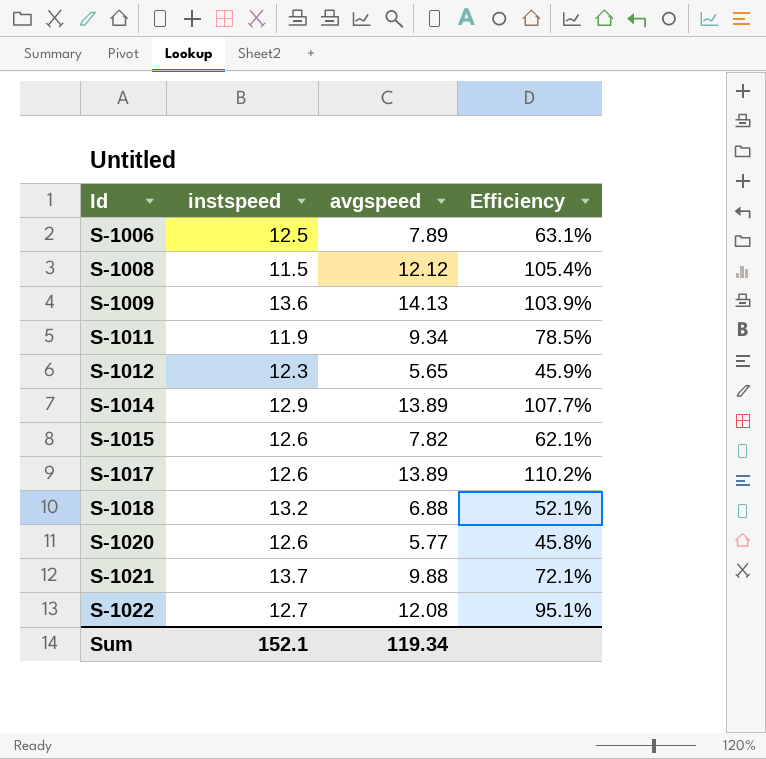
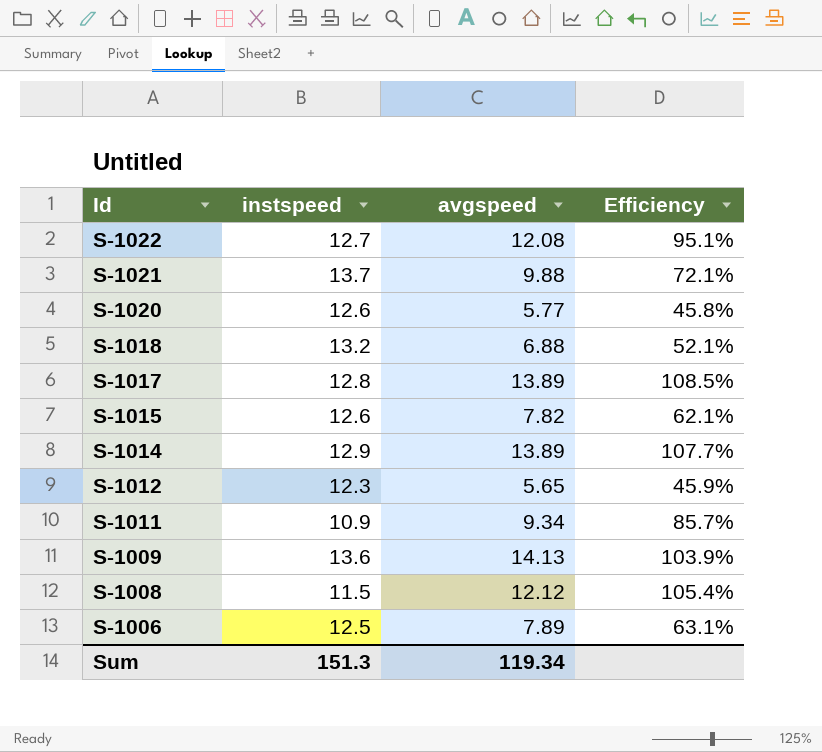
row order: Id ascending -> Id descending
S-1017 | instspeed: 12.6 -> 12.8
S-1017 | Efficiency: 110.2% -> 108.5%
S-1011 | instspeed: 11.9 -> 10.9
S-1011 | Efficiency: 78.5% -> 85.7%
Sum | instspeed: 152.1 -> 151.3

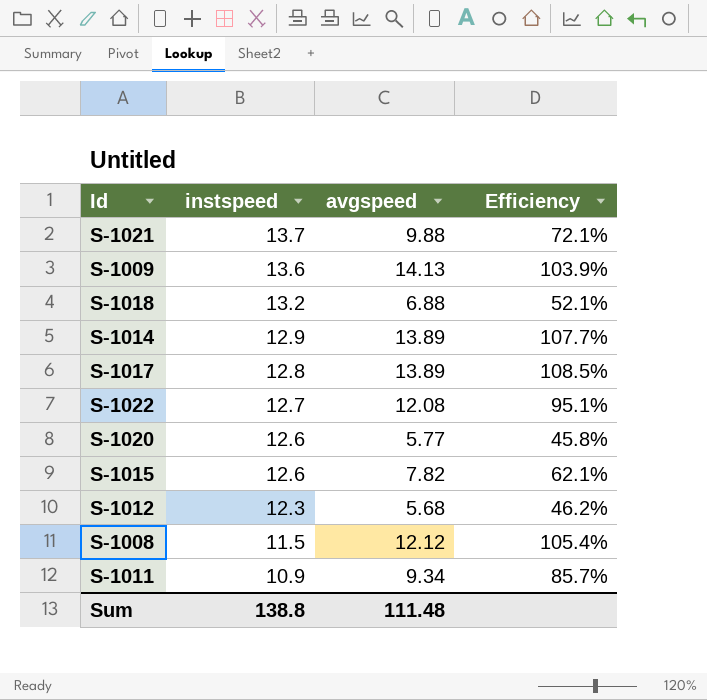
row order: Id descending -> instspeed descending
row S-1006: 12.5 | 7.89 | 63.1% -> none
S-1012 | avgspeed: 5.65 -> 5.68
S-1012 | Efficiency: 45.9% -> 46.2%
Sum | instspeed: 151.3 -> 138.8
Sum | avgspeed: 119.34 -> 111.48

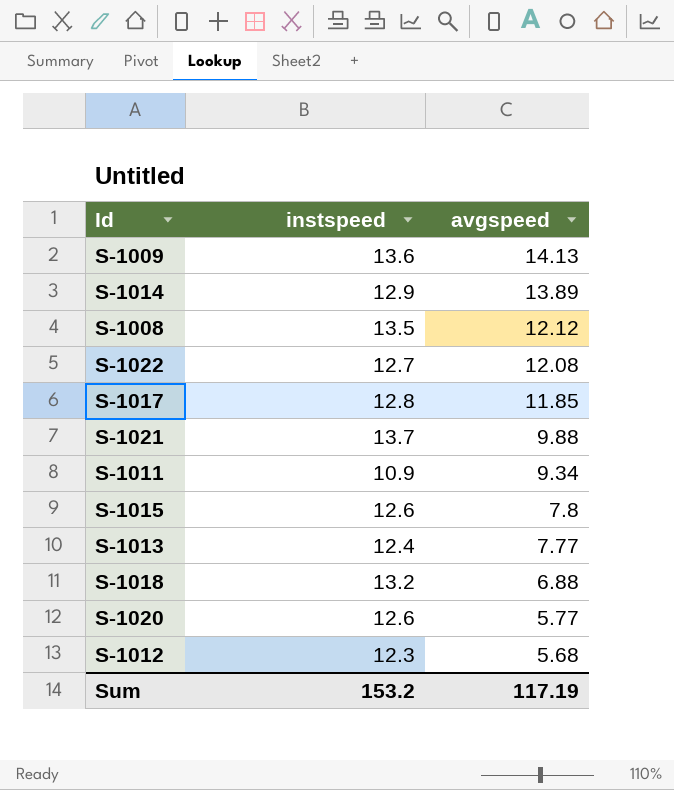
row order: instspeed descending -> avgspeed descending
column Efficiency | formula: [avgspeed] / [instspeed] -> none
S-1008 | instspeed: 11.5 -> 13.5
S-1017 | avgspeed: 13.89 -> 11.85
S-1015 | avgspeed: 7.82 -> 7.8
row S-1013: none -> 12.4 | 7.77
Sum | instspeed: 138.8 -> 153.2
Sum | avgspeed: 111.48 -> 117.19

